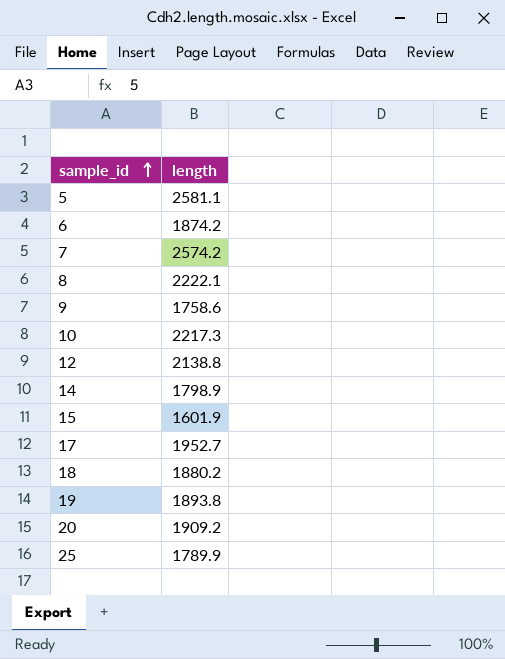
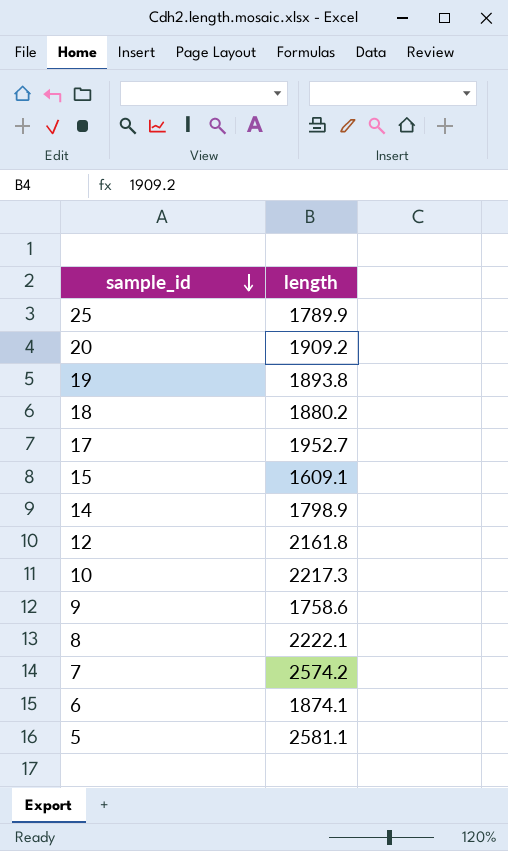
row order: sample_id ascending -> sample_id descending
15 | length: 1601.9 -> 1609.1
12 | length: 2138.8 -> 2161.8
6 | length: 1874.2 -> 1874.1

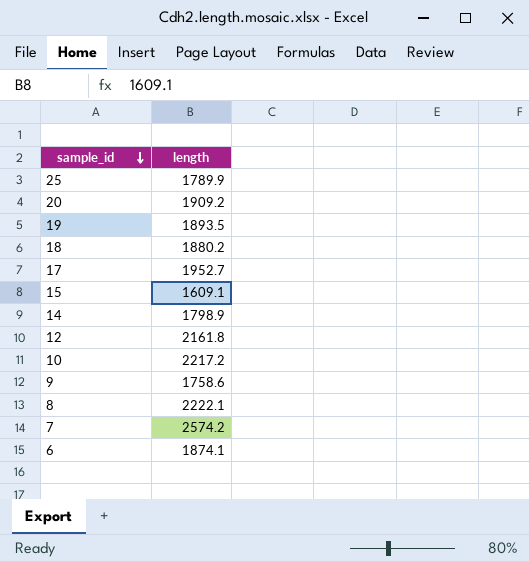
row 5: 2581.1 -> none
19 | length: 1893.8 -> 1893.5
10 | length: 2217.3 -> 2217.2

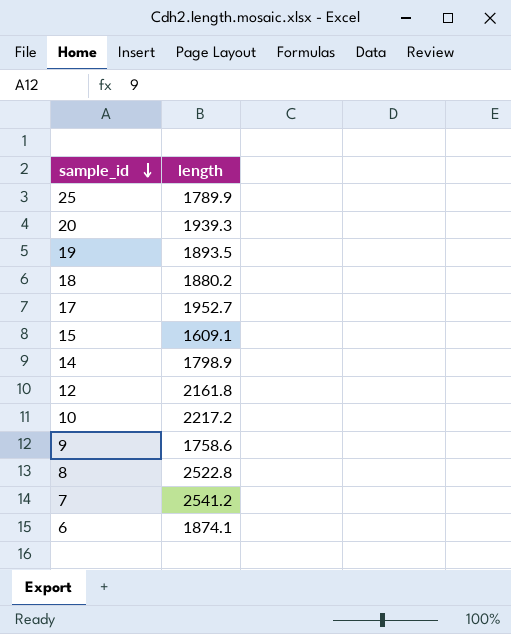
20 | length: 1909.2 -> 1939.3
8 | length: 2222.1 -> 2522.8
7 | length: 2574.2 -> 2541.2

